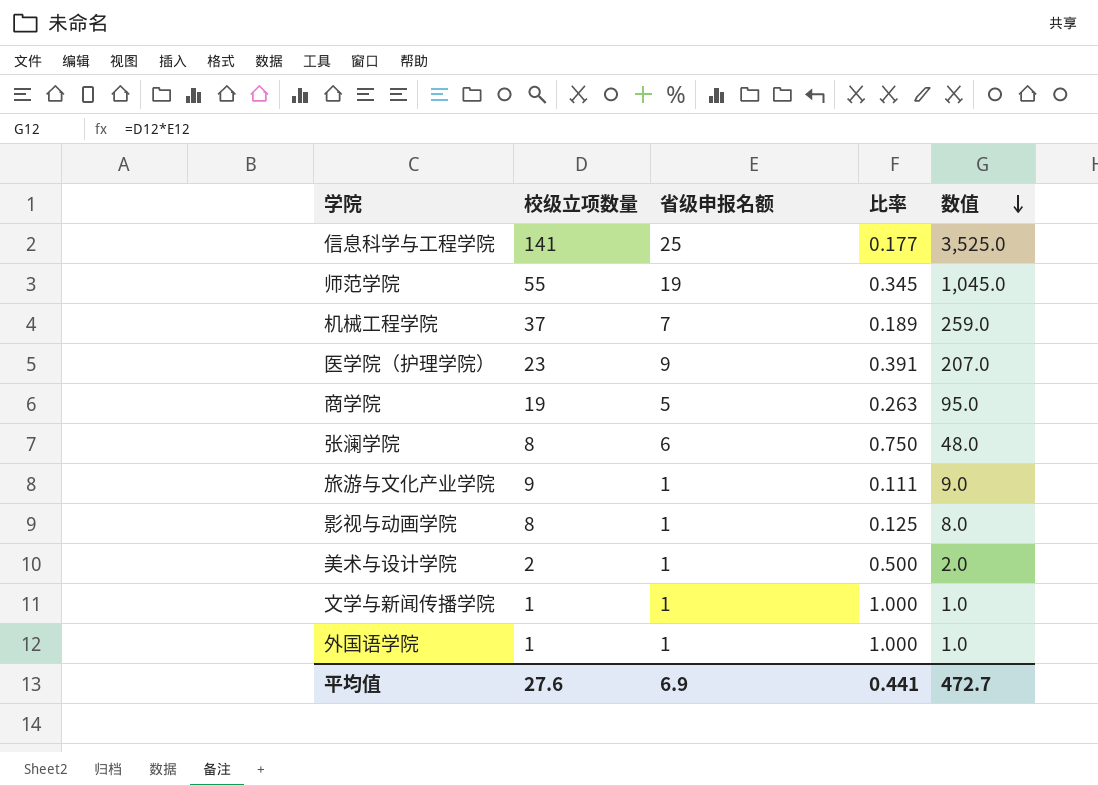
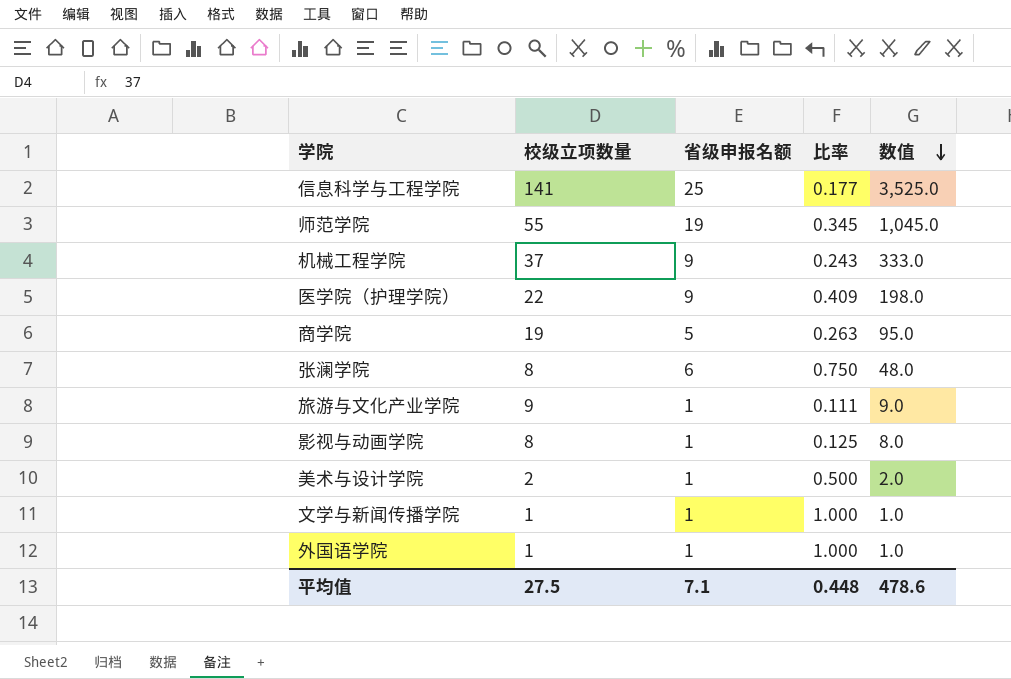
机械工程学院 | 省级申报名额: 7 -> 9
机械工程学院 | 比率: 0.189 -> 0.243
机械工程学院 | 数值: 259.0 -> 333.0
医学院（护理学院） | 校级立项数量: 23 -> 22
医学院（护理学院） | 比率: 0.391 -> 0.409
医学院（护理学院） | 数值: 207.0 -> 198.0
平均值 | 校级立项数量: 27.6 -> 27.5
平均值 | 省级申报名额: 6.9 -> 7.1
平均值 | 比率: 0.441 -> 0.448
平均值 | 数值: 472.7 -> 478.6

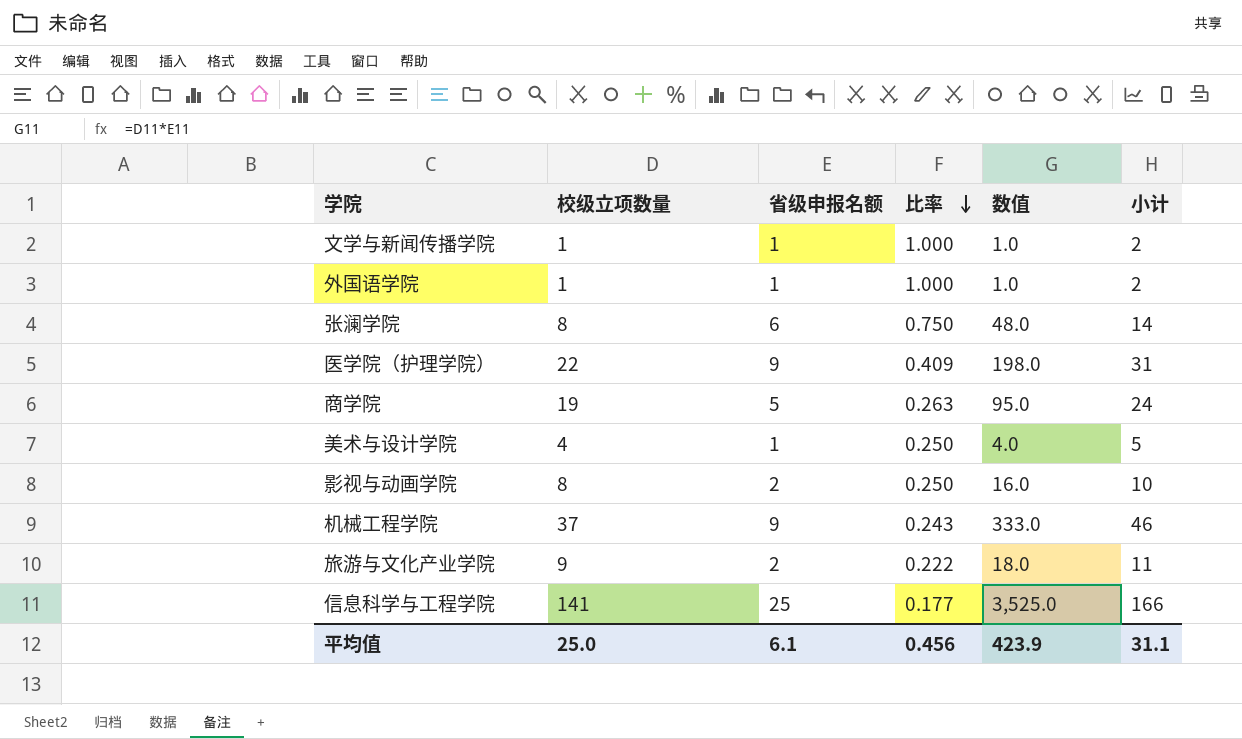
row order: 数值 descending -> 比率 descending
column 小计 | formula: none -> [校级立项数量] + [省级申报名额]
row 师范学院: 55 | 19 | 0.345 | 1,045.0 -> none
美术与设计学院 | 校级立项数量: 2 -> 4
美术与设计学院 | 比率: 0.500 -> 0.250
美术与设计学院 | 数值: 2.0 -> 4.0
影视与动画学院 | 省级申报名额: 1 -> 2
影视与动画学院 | 比率: 0.125 -> 0.250
影视与动画学院 | 数值: 8.0 -> 16.0
旅游与文化产业学院 | 省级申报名额: 1 -> 2
旅游与文化产业学院 | 比率: 0.111 -> 0.222
旅游与文化产业学院 | 数值: 9.0 -> 18.0
平均值 | 校级立项数量: 27.5 -> 25.0
平均值 | 省级申报名额: 7.1 -> 6.1
平均值 | 比率: 0.448 -> 0.456
平均值 | 数值: 478.6 -> 423.9

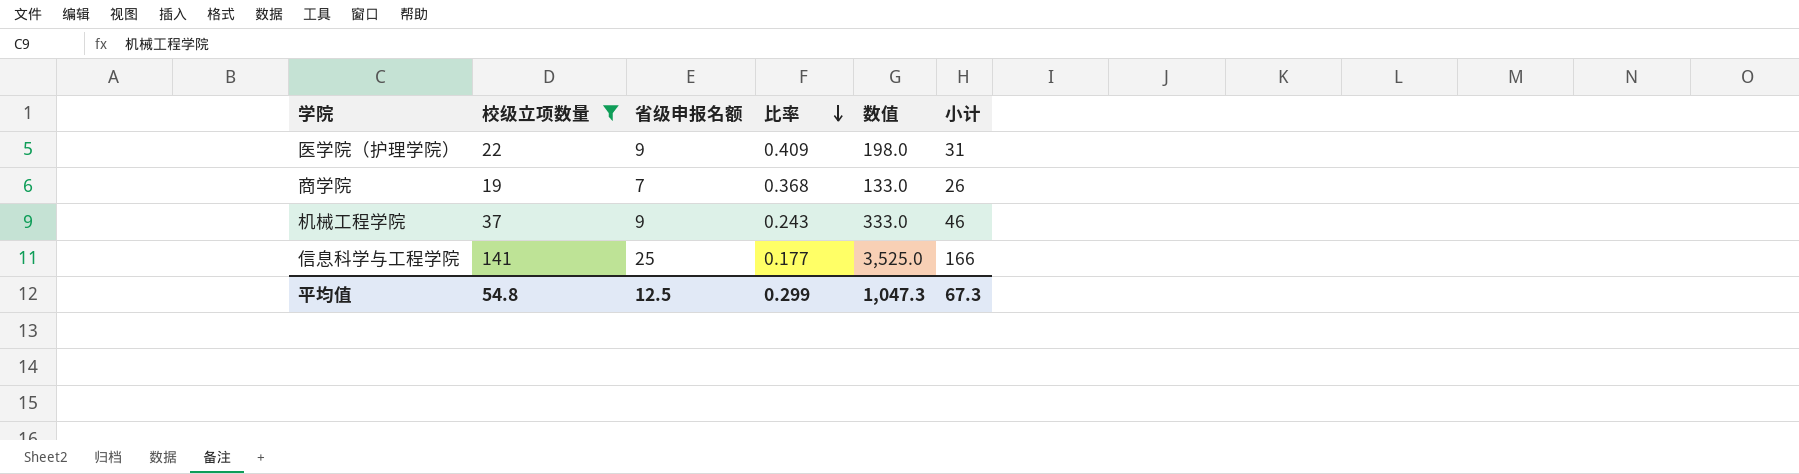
filter: none -> 校级立项数量 >= 19
商学院 | 省级申报名额: 5 -> 7
商学院 | 比率: 0.263 -> 0.368
商学院 | 数值: 95.0 -> 133.0
商学院 | 小计: 24 -> 26
平均值 | 校级立项数量: 25.0 -> 54.8
平均值 | 省级申报名额: 6.1 -> 12.5
平均值 | 比率: 0.456 -> 0.299
平均值 | 数值: 423.9 -> 1,047.3
平均值 | 小计: 31.1 -> 67.3

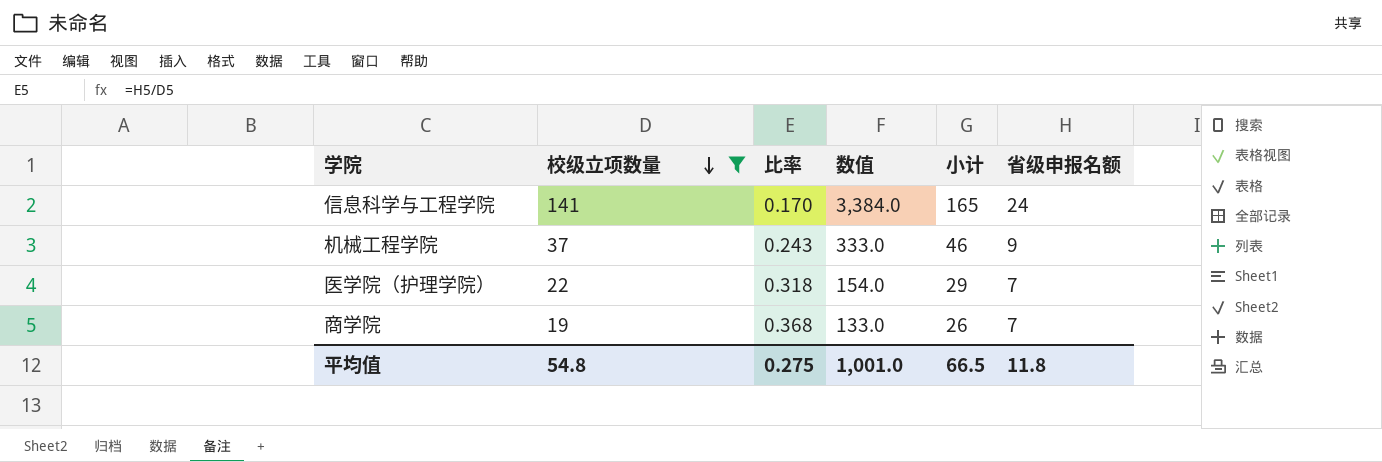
row order: 比率 descending -> 校级立项数量 descending
column 省级申报名额 | position: 3 -> 6
信息科学与工程学院 | 比率: 0.177 -> 0.170
信息科学与工程学院 | 数值: 3,525.0 -> 3,384.0
信息科学与工程学院 | 小计: 166 -> 165
信息科学与工程学院 | 省级申报名额: 25 -> 24
医学院（护理学院） | 比率: 0.409 -> 0.318
医学院（护理学院） | 数值: 198.0 -> 154.0
医学院（护理学院） | 小计: 31 -> 29
医学院（护理学院） | 省级申报名额: 9 -> 7
平均值 | 比率: 0.299 -> 0.275
平均值 | 数值: 1,047.3 -> 1,001.0
平均值 | 小计: 67.3 -> 66.5
平均值 | 省级申报名额: 12.5 -> 11.8

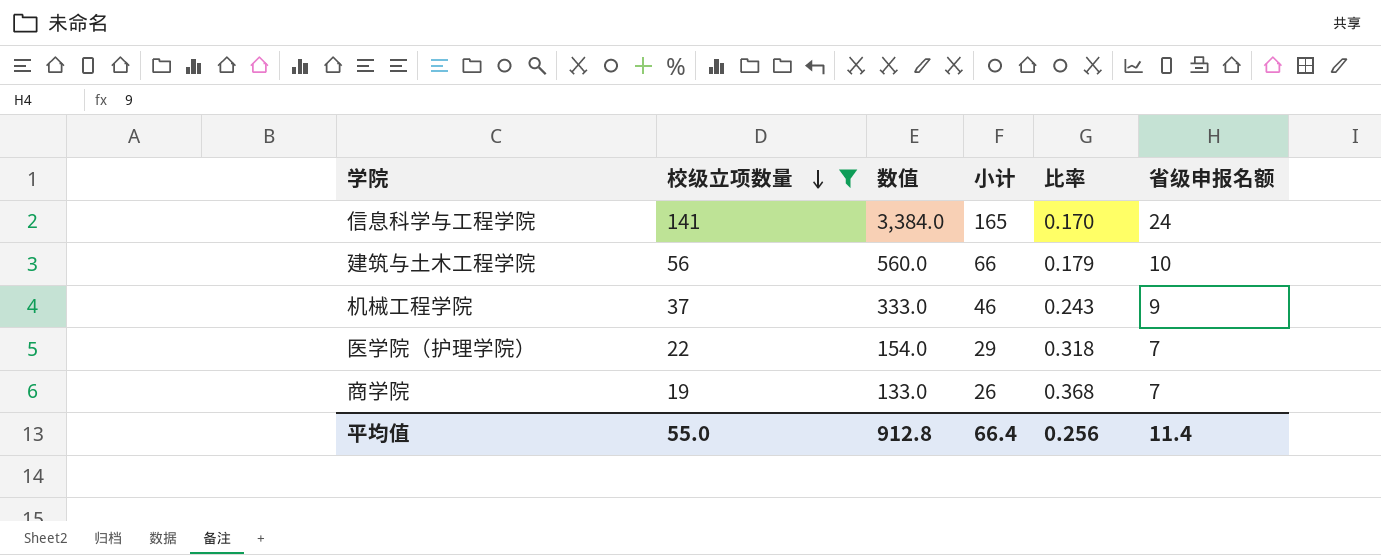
column 比率 | position: 3 -> 5
row 建筑与土木工程学院: none -> 56 | 560.0 | 66 | 0.179 | 10
平均值 | 校级立项数量: 54.8 -> 55.0
平均值 | 数值: 1,001.0 -> 912.8
平均值 | 小计: 66.5 -> 66.4
平均值 | 比率: 0.275 -> 0.256
平均值 | 省级申报名额: 11.8 -> 11.4

